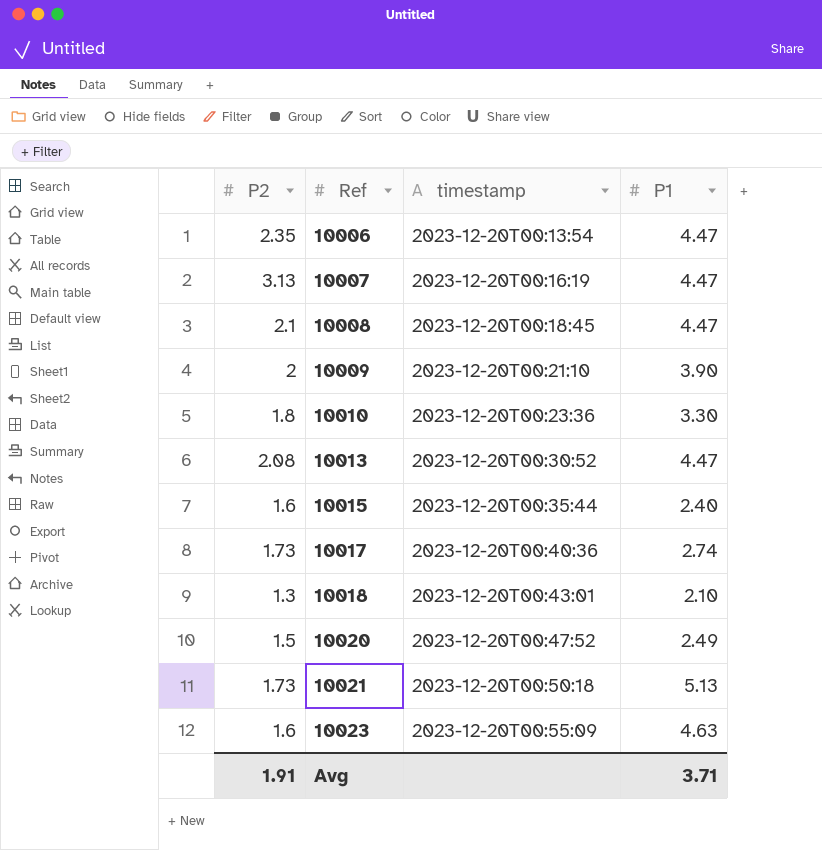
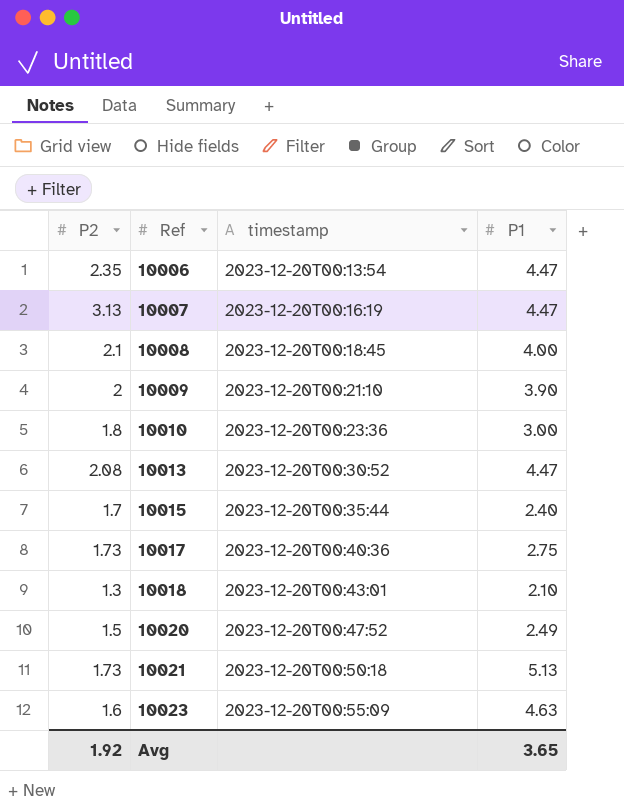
10008 | P1: 4.47 -> 4.00
10010 | P1: 3.30 -> 3.00
10015 | P2: 1.6 -> 1.7
10017 | P1: 2.74 -> 2.75
Avg | P2: 1.91 -> 1.92
Avg | P1: 3.71 -> 3.65

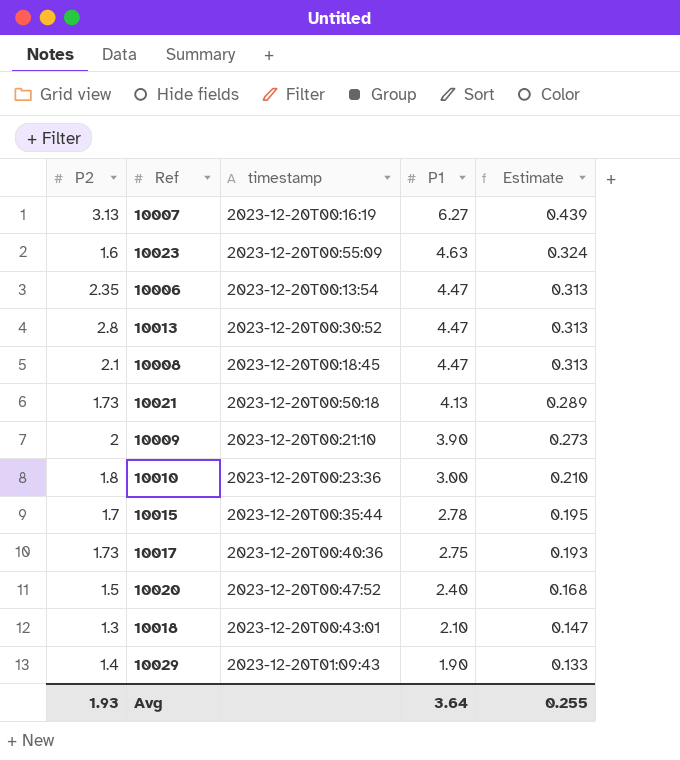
row order: Ref ascending -> P1 descending
column Estimate | formula: none -> [P1] * 0.07
10007 | P1: 4.47 -> 6.27
10013 | P2: 2.08 -> 2.8
10008 | P1: 4.00 -> 4.47
10021 | P1: 5.13 -> 4.13
10015 | P1: 2.40 -> 2.78
10020 | P1: 2.49 -> 2.40
row 10029: none -> 1.4 | 2023-12-20T01:09:43 | 1.90 | 0.133
Avg | P2: 1.92 -> 1.93
Avg | P1: 3.65 -> 3.64

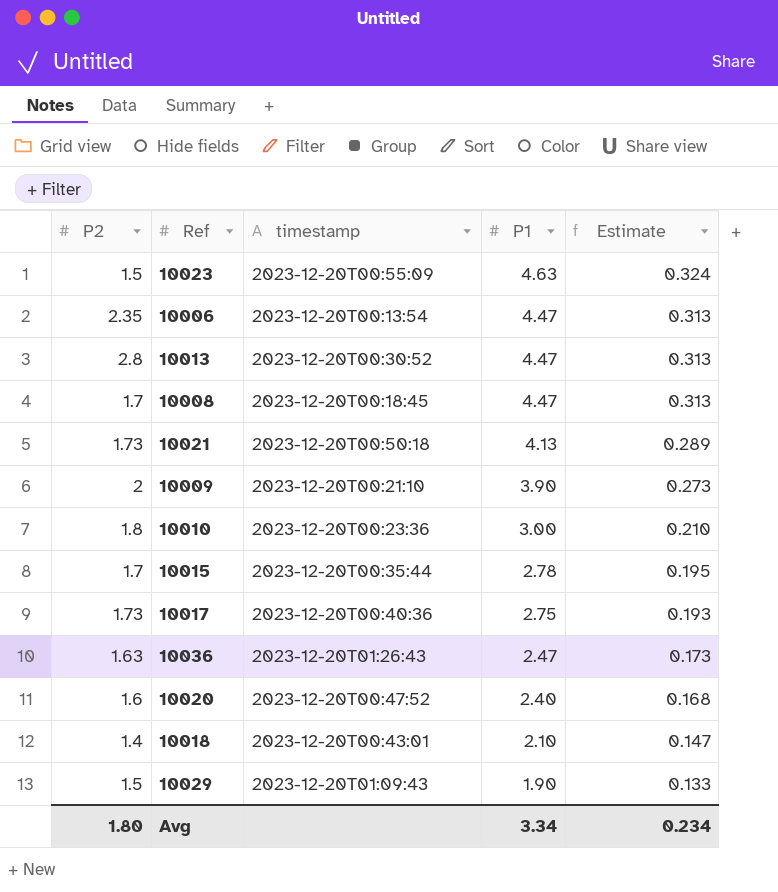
row 10007: 3.13 | 2023-12-20T00:16:19 | 6.27 | 0.439 -> none
10023 | P2: 1.6 -> 1.5
10008 | P2: 2.1 -> 1.7
row 10036: none -> 1.63 | 2023-12-20T01:26:43 | 2.47 | 0.173
10020 | P2: 1.5 -> 1.6
10018 | P2: 1.3 -> 1.4
10029 | P2: 1.4 -> 1.5
Avg | P2: 1.93 -> 1.80
Avg | P1: 3.64 -> 3.34
Avg | Estimate: 0.255 -> 0.234

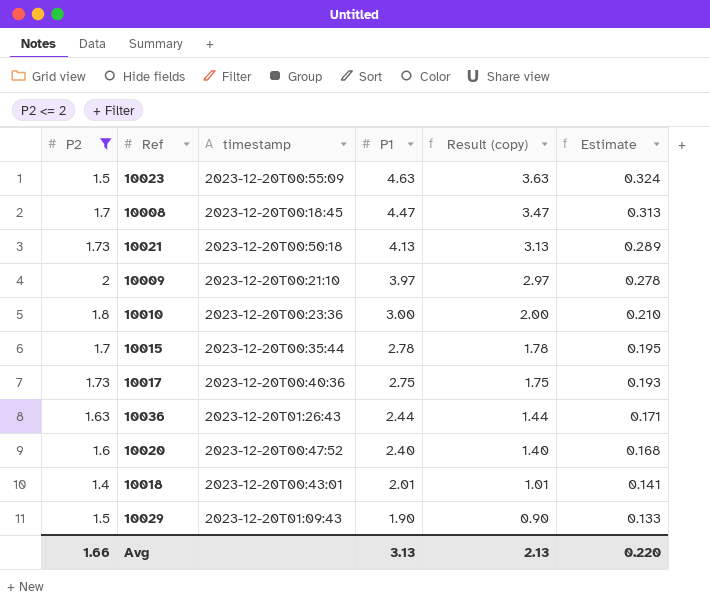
filter: none -> P2 <= 2
column Result (copy) | formula: none -> [P1] - 1
10009 | P1: 3.90 -> 3.97
10009 | Estimate: 0.273 -> 0.278
10036 | P1: 2.47 -> 2.44
10036 | Estimate: 0.173 -> 0.171
10018 | P1: 2.10 -> 2.01
10018 | Estimate: 0.147 -> 0.141
Avg | P2: 1.80 -> 1.66
Avg | P1: 3.34 -> 3.13
Avg | Estimate: 0.234 -> 0.220

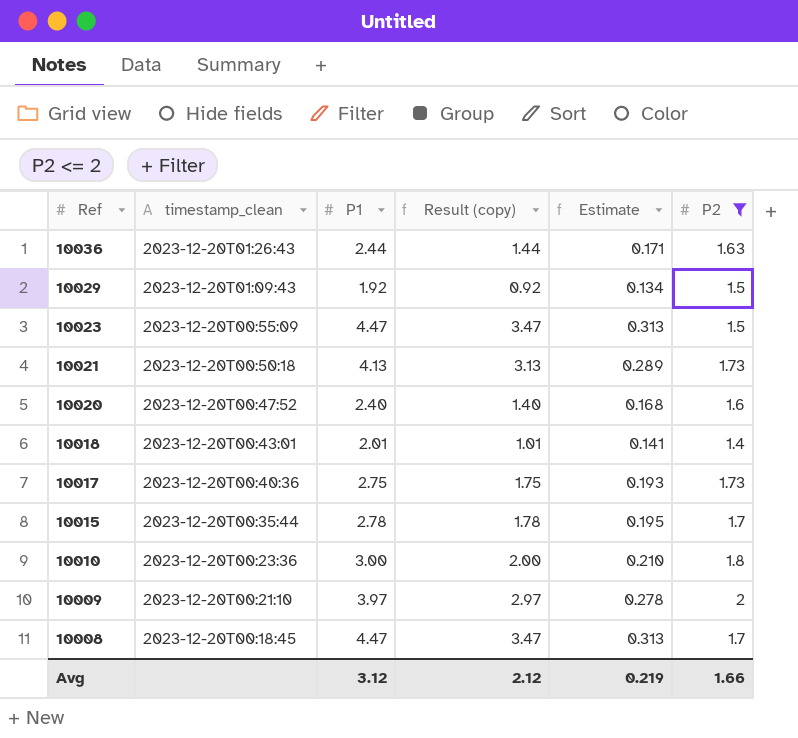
row order: P1 descending -> Ref descending
column name: timestamp -> timestamp_clean
column P2 | position: 1 -> 6
10029 | P1: 1.90 -> 1.92
10029 | Result (copy): 0.90 -> 0.92
10029 | Estimate: 0.133 -> 0.134
10023 | P1: 4.63 -> 4.47
10023 | Result (copy): 3.63 -> 3.47
10023 | Estimate: 0.324 -> 0.313
Avg | P1: 3.13 -> 3.12
Avg | Result (copy): 2.13 -> 2.12
Avg | Estimate: 0.220 -> 0.219

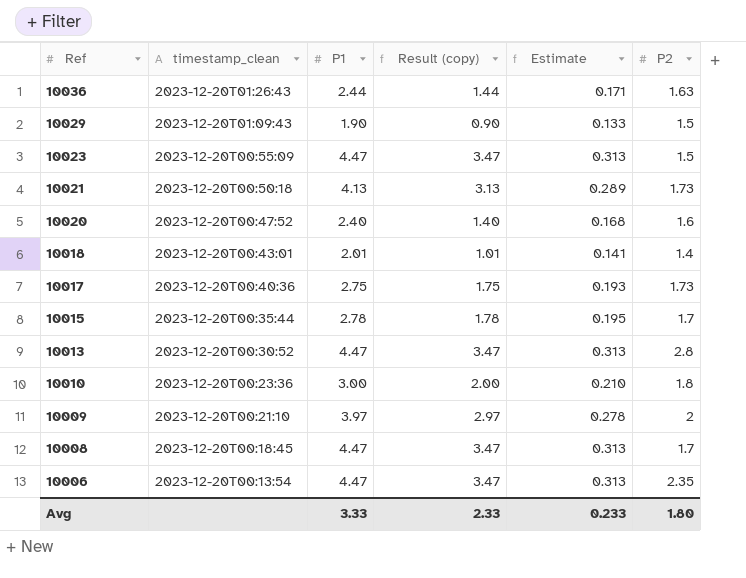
filter: P2 <= 2 -> none
10029 | P1: 1.92 -> 1.90
10029 | Result (copy): 0.92 -> 0.90
10029 | Estimate: 0.134 -> 0.133
Avg | P1: 3.12 -> 3.33
Avg | Result (copy): 2.12 -> 2.33
Avg | Estimate: 0.219 -> 0.233
Avg | P2: 1.66 -> 1.80

